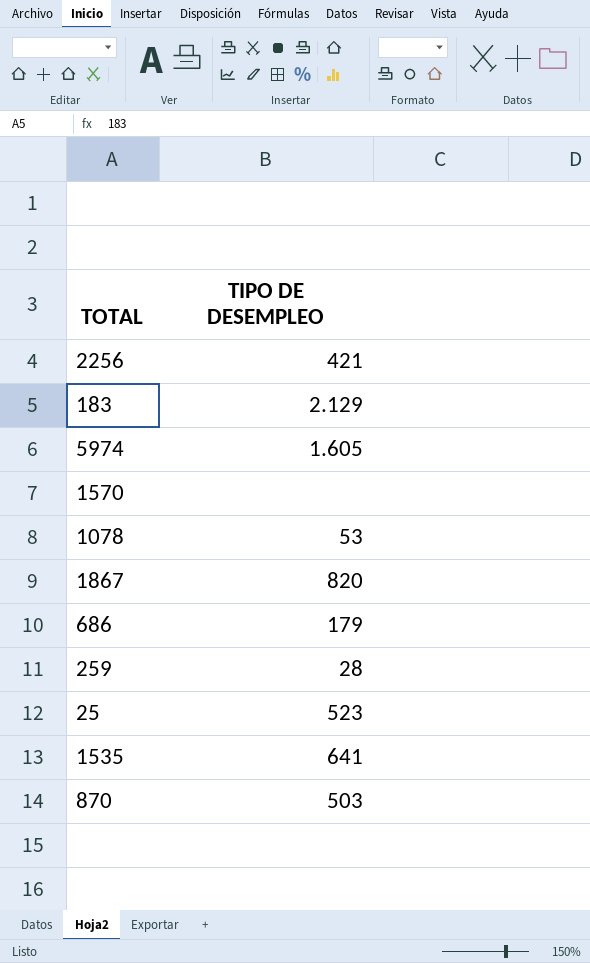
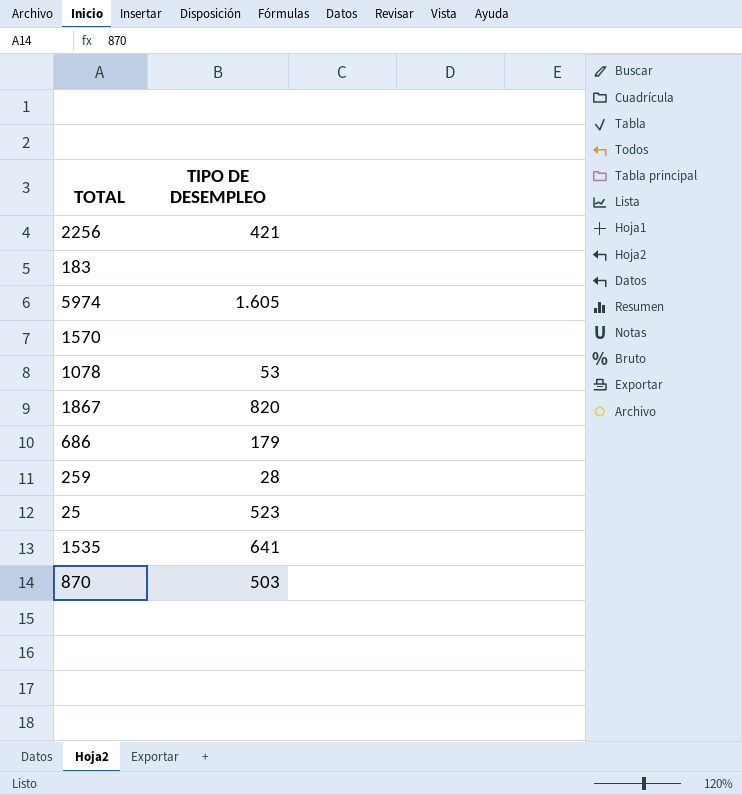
183 | TIPO DE DESEMPLEO: 2.129 -> none

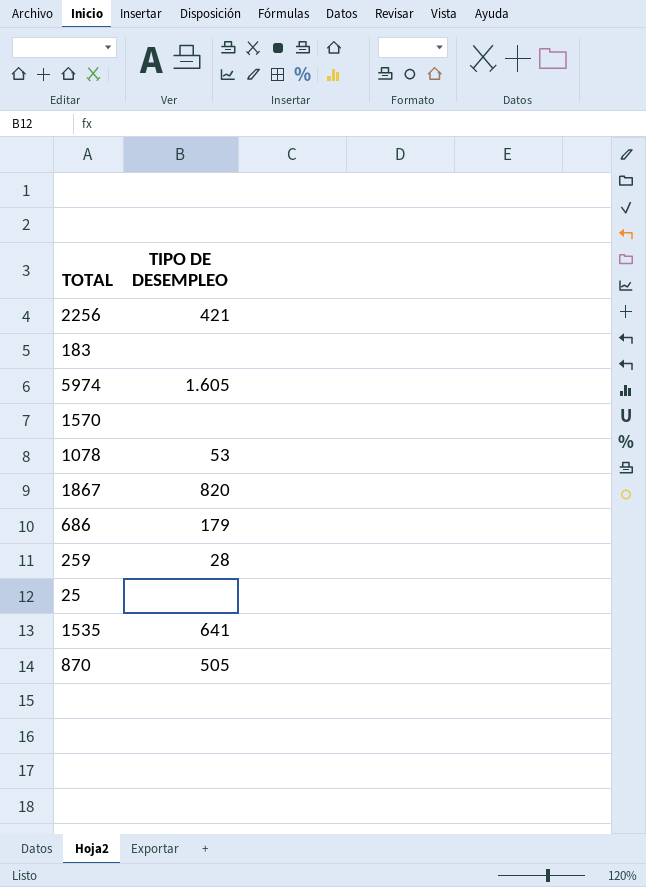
25 | TIPO DE DESEMPLEO: 523 -> none
870 | TIPO DE DESEMPLEO: 503 -> 505

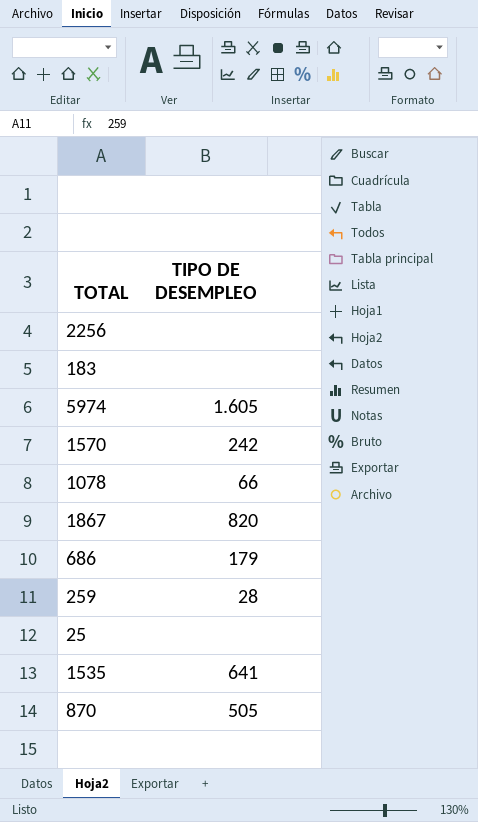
2256 | TIPO DE DESEMPLEO: 421 -> none
1570 | TIPO DE DESEMPLEO: none -> 242
1078 | TIPO DE DESEMPLEO: 53 -> 66

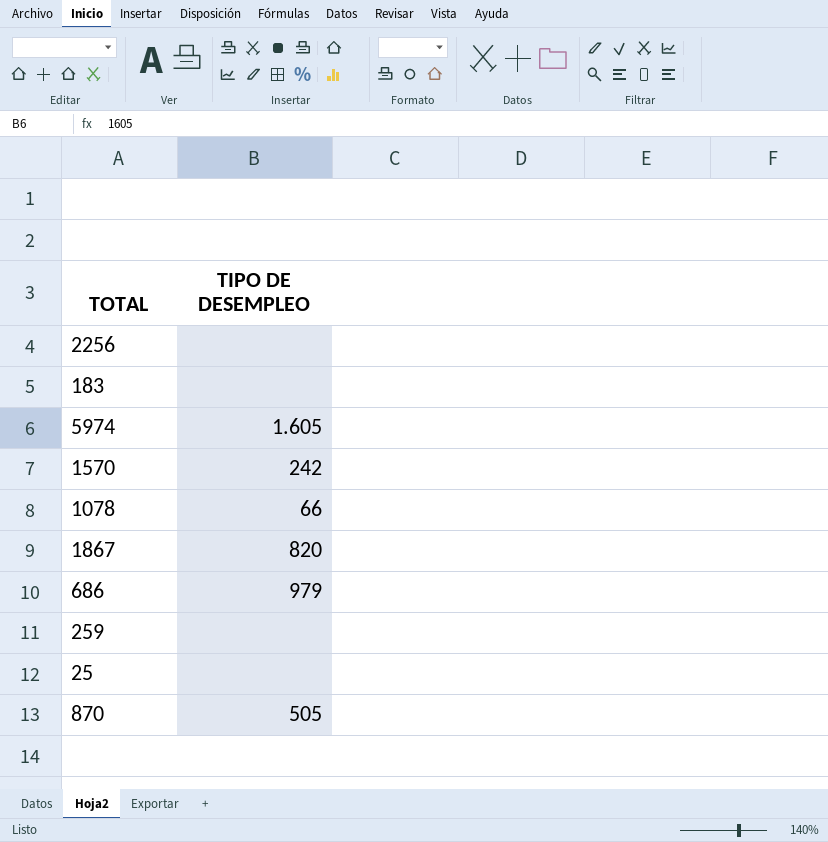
row 1535: 641 -> none
686 | TIPO DE DESEMPLEO: 179 -> 979
259 | TIPO DE DESEMPLEO: 28 -> none

